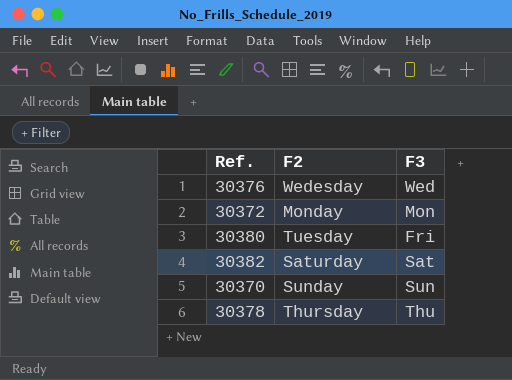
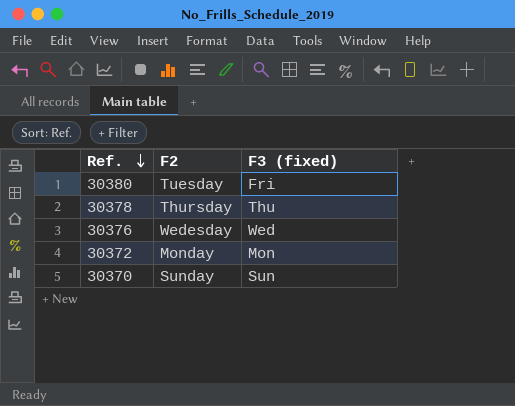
row order: none -> Ref. descending
column name: F3 -> F3 (fixed)
row 30382: Saturday | Sat -> none

